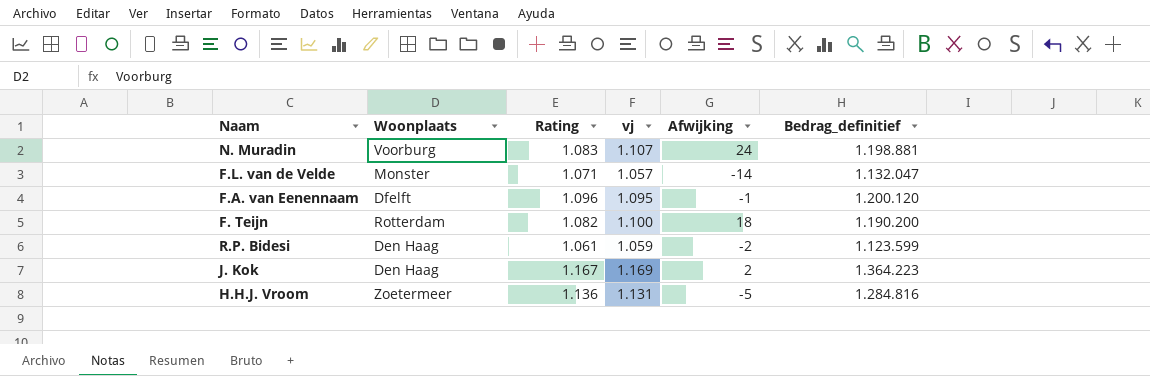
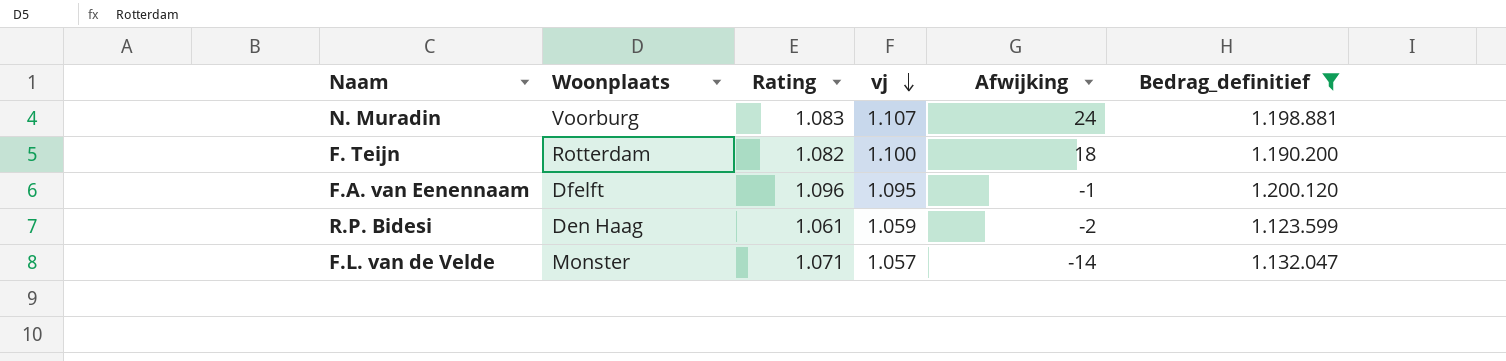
filter: none -> Bedrag_definitief <= 1.200.120
row order: none -> vj descending

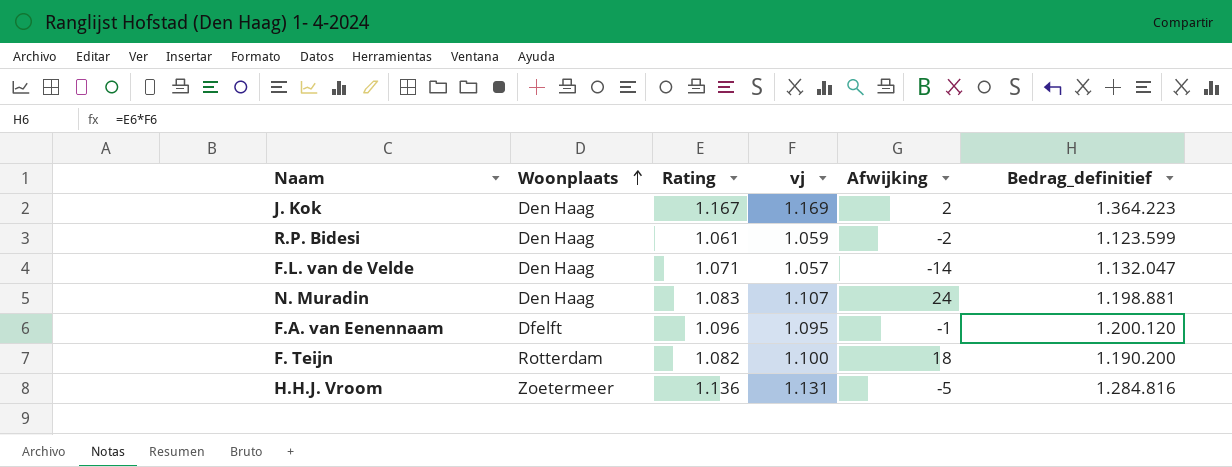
filter: Bedrag_definitief <= 1.200.120 -> none
row order: vj descending -> Woonplaats ascending
F.L. van de Velde | Woonplaats: Monster -> Den Haag
N. Muradin | Woonplaats: Voorburg -> Den Haag

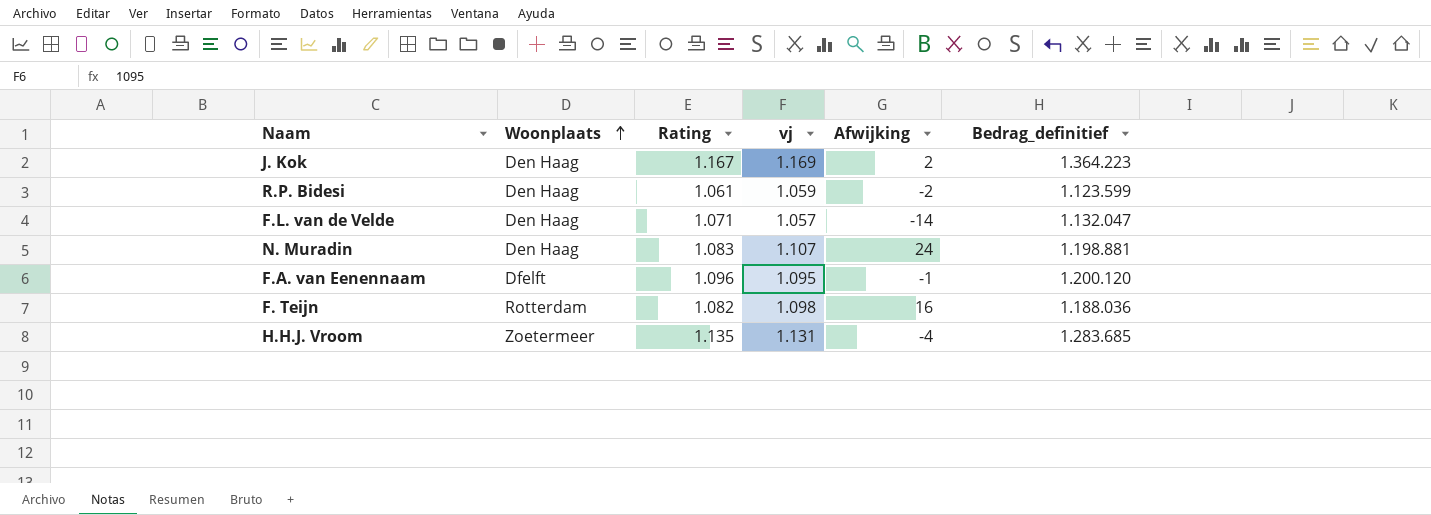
F. Teijn | vj: 1.100 -> 1.098
F. Teijn | Afwijking: 18 -> 16
F. Teijn | Bedrag_definitief: 1.190.200 -> 1.188.036
H.H.J. Vroom | Rating: 1.136 -> 1.135
H.H.J. Vroom | Afwijking: -5 -> -4
H.H.J. Vroom | Bedrag_definitief: 1.284.816 -> 1.283.685

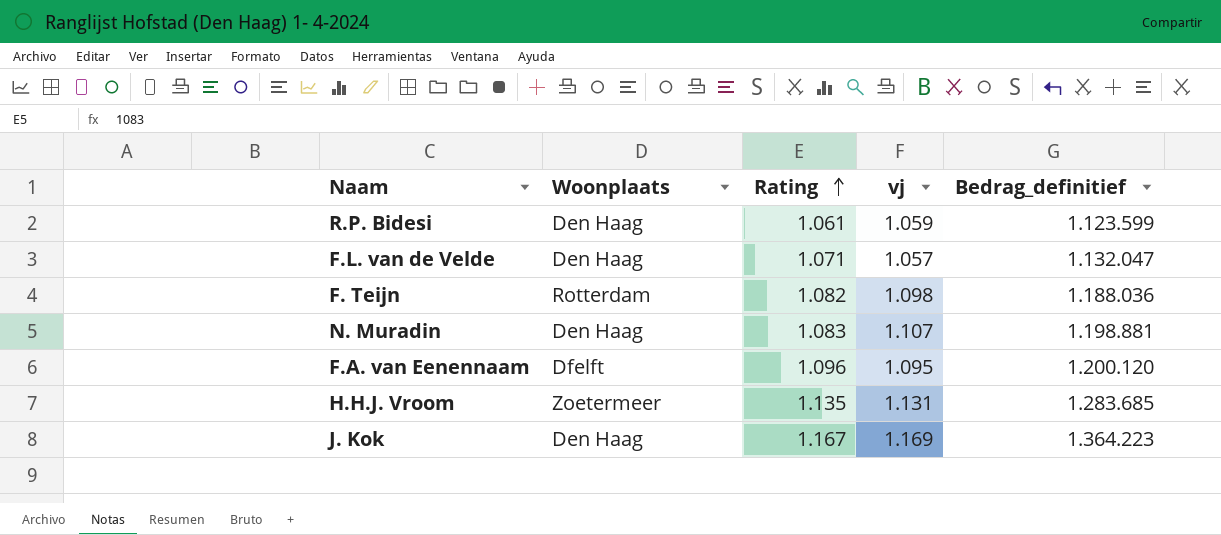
row order: Woonplaats ascending -> Rating ascending
column Afwijking | formula: [vj] - [Rating] -> none

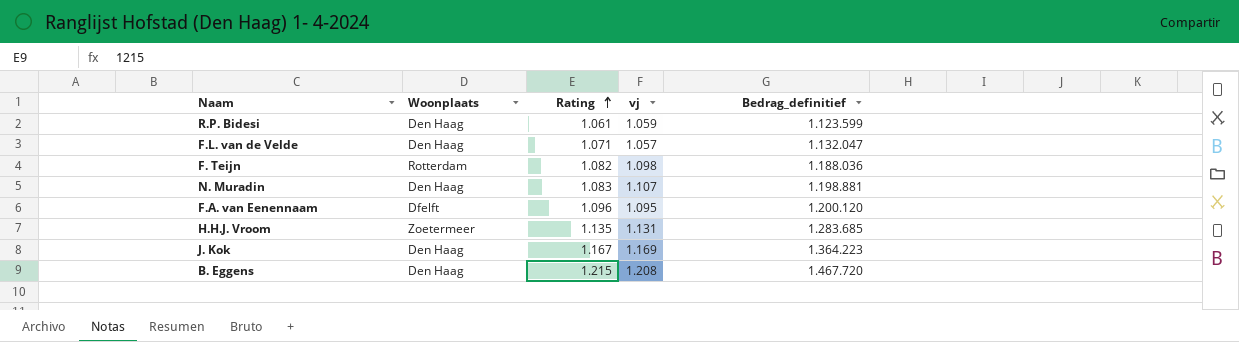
row B. Eggens: none -> Den Haag | 1.215 | 1.208 | 1.467.720

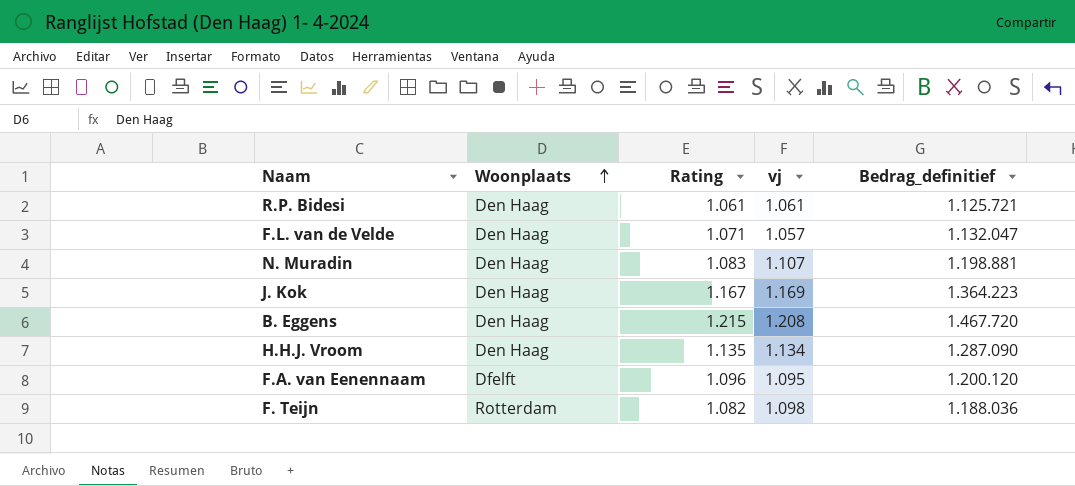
row order: Rating ascending -> Woonplaats ascending
R.P. Bidesi | vj: 1.059 -> 1.061
R.P. Bidesi | Bedrag_definitief: 1.123.599 -> 1.125.721
H.H.J. Vroom | Woonplaats: Zoetermeer -> Den Haag
H.H.J. Vroom | vj: 1.131 -> 1.134
H.H.J. Vroom | Bedrag_definitief: 1.283.685 -> 1.287.090

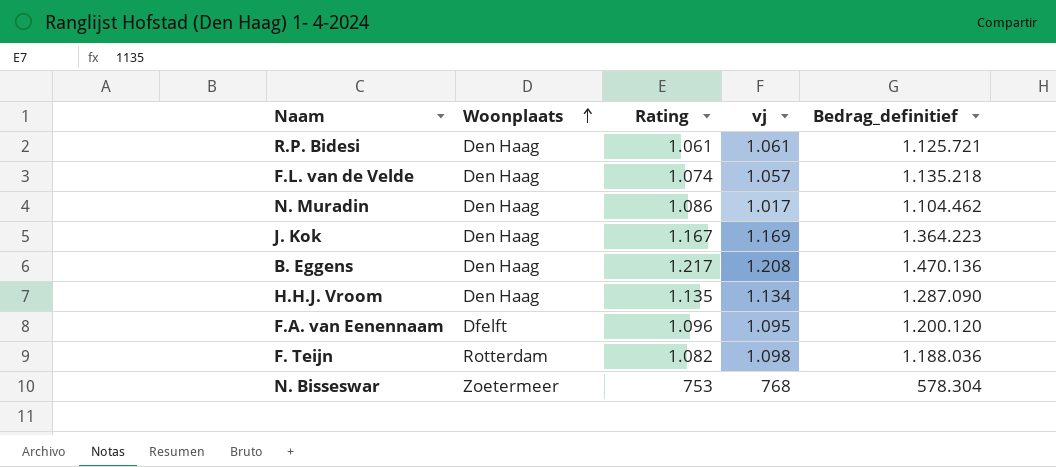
F.L. van de Velde | Rating: 1.071 -> 1.074
F.L. van de Velde | Bedrag_definitief: 1.132.047 -> 1.135.218
N. Muradin | Rating: 1.083 -> 1.086
N. Muradin | vj: 1.107 -> 1.017
N. Muradin | Bedrag_definitief: 1.198.881 -> 1.104.462
B. Eggens | Rating: 1.215 -> 1.217
B. Eggens | Bedrag_definitief: 1.467.720 -> 1.470.136
row N. Bisseswar: none -> Zoetermeer | 753 | 768 | 578.304

